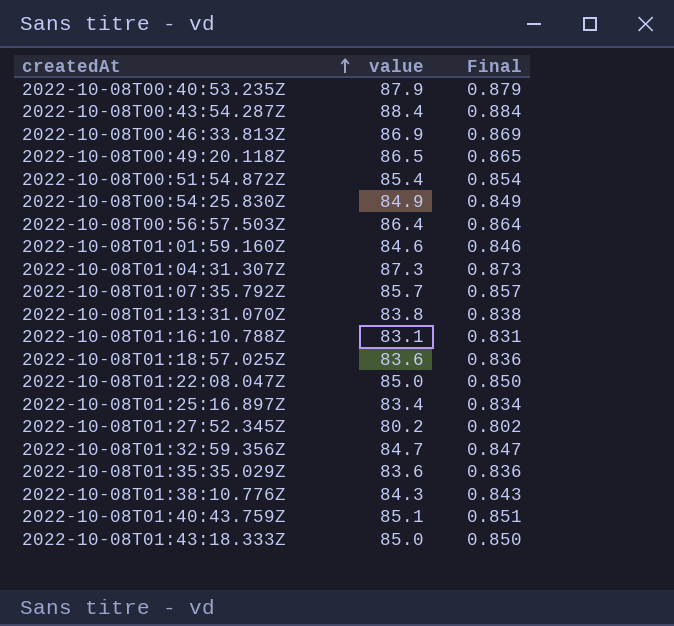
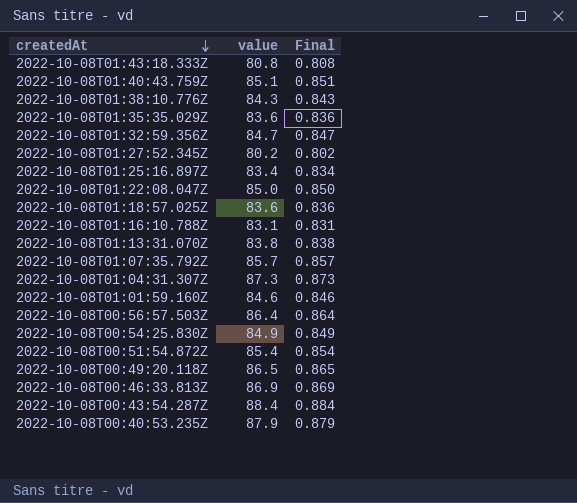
row order: createdAt ascending -> createdAt descending
2022-10-08T01:43:18.333Z | value: 85.0 -> 80.8
2022-10-08T01:43:18.333Z | Final: 0.850 -> 0.808

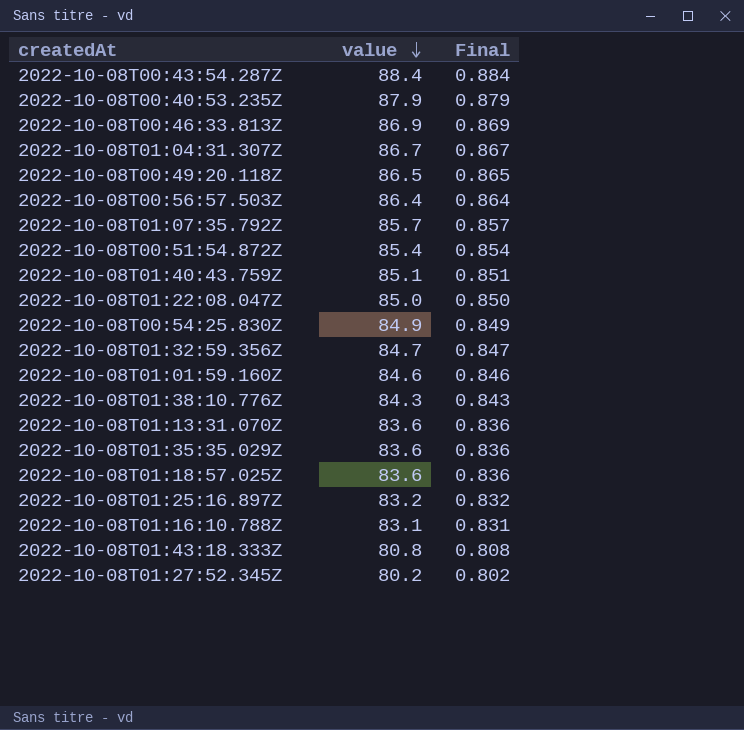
row order: createdAt descending -> value descending
2022-10-08T01:04:31.307Z | value: 87.3 -> 86.7
2022-10-08T01:04:31.307Z | Final: 0.873 -> 0.867
2022-10-08T01:13:31.070Z | value: 83.8 -> 83.6
2022-10-08T01:13:31.070Z | Final: 0.838 -> 0.836
2022-10-08T01:25:16.897Z | value: 83.4 -> 83.2
2022-10-08T01:25:16.897Z | Final: 0.834 -> 0.832

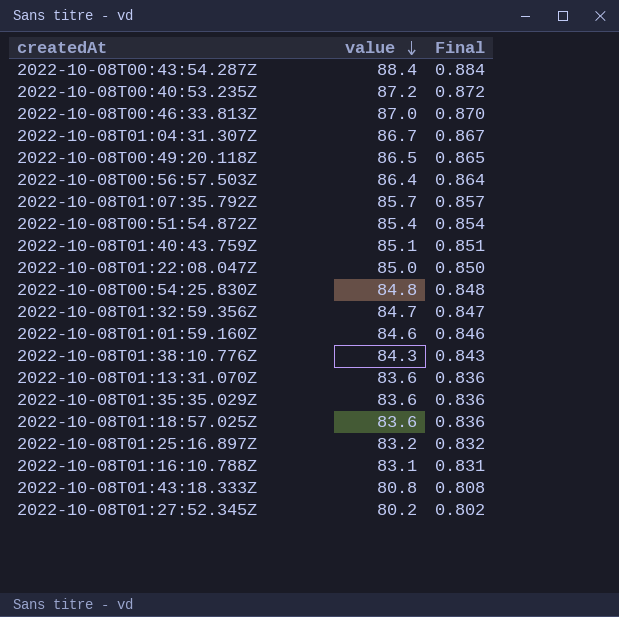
2022-10-08T00:40:53.235Z | value: 87.9 -> 87.2
2022-10-08T00:40:53.235Z | Final: 0.879 -> 0.872
2022-10-08T00:46:33.813Z | value: 86.9 -> 87.0
2022-10-08T00:46:33.813Z | Final: 0.869 -> 0.870
2022-10-08T00:54:25.830Z | value: 84.9 -> 84.8
2022-10-08T00:54:25.830Z | Final: 0.849 -> 0.848

